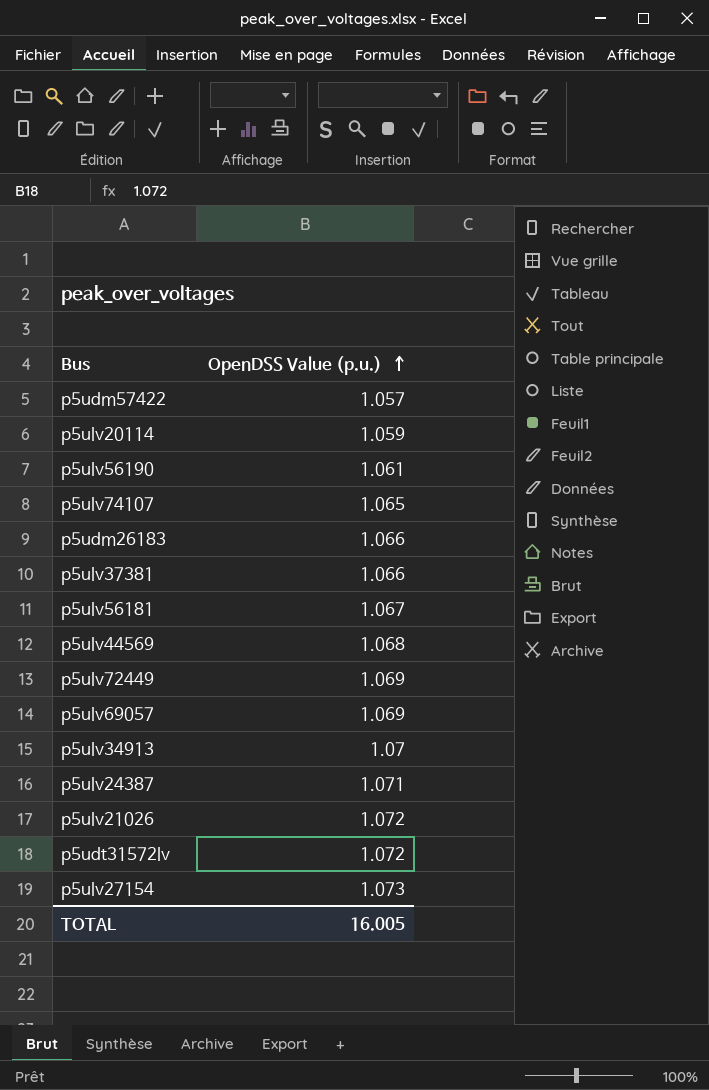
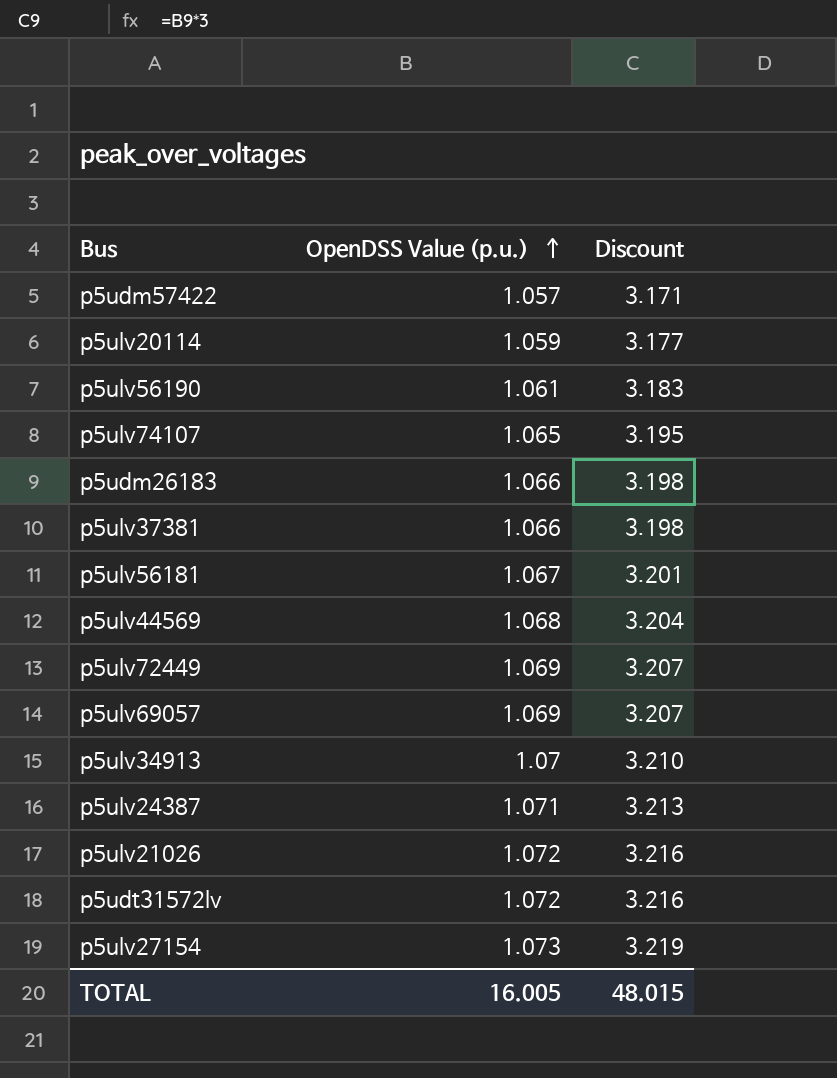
column Discount | formula: none -> [OpenDSS Value (p.u.)] * 3

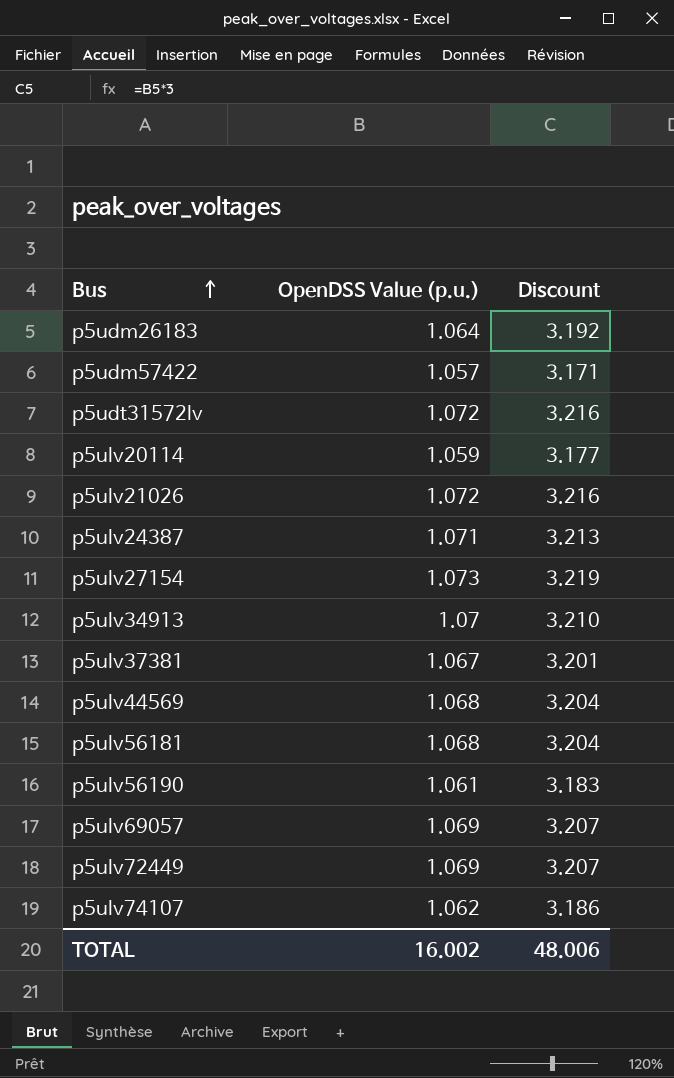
row order: OpenDSS Value (p.u.) ascending -> Bus ascending
p5udm26183 | OpenDSS Value (p.u.): 1.066 -> 1.064
p5udm26183 | Discount: 3.198 -> 3.192
p5ulv37381 | OpenDSS Value (p.u.): 1.066 -> 1.067
p5ulv37381 | Discount: 3.198 -> 3.201
p5ulv56181 | OpenDSS Value (p.u.): 1.067 -> 1.068
p5ulv56181 | Discount: 3.201 -> 3.204
p5ulv74107 | OpenDSS Value (p.u.): 1.065 -> 1.062
p5ulv74107 | Discount: 3.195 -> 3.186
TOTAL | OpenDSS Value (p.u.): 16.005 -> 16.002
TOTAL | Discount: 48.015 -> 48.006

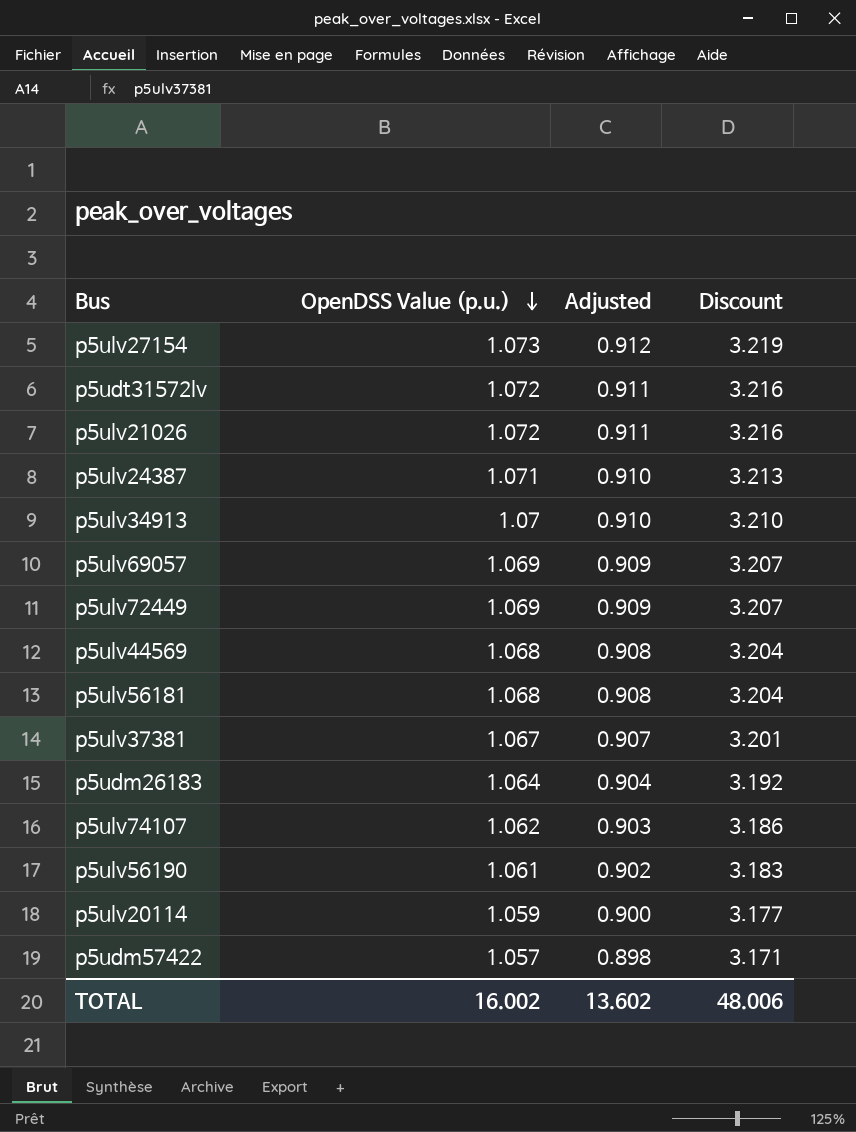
row order: Bus ascending -> OpenDSS Value (p.u.) descending
column Adjusted | formula: none -> [OpenDSS Value (p.u.)] * 0.85

